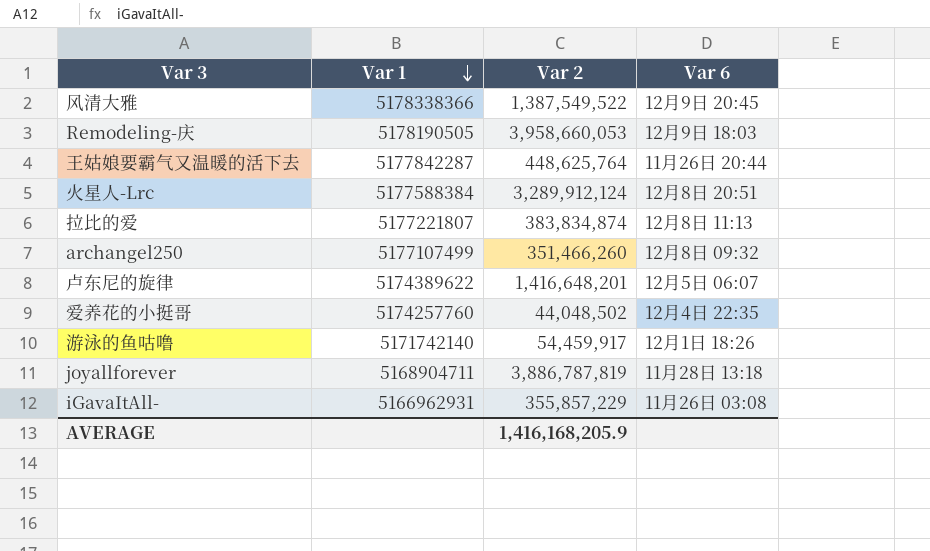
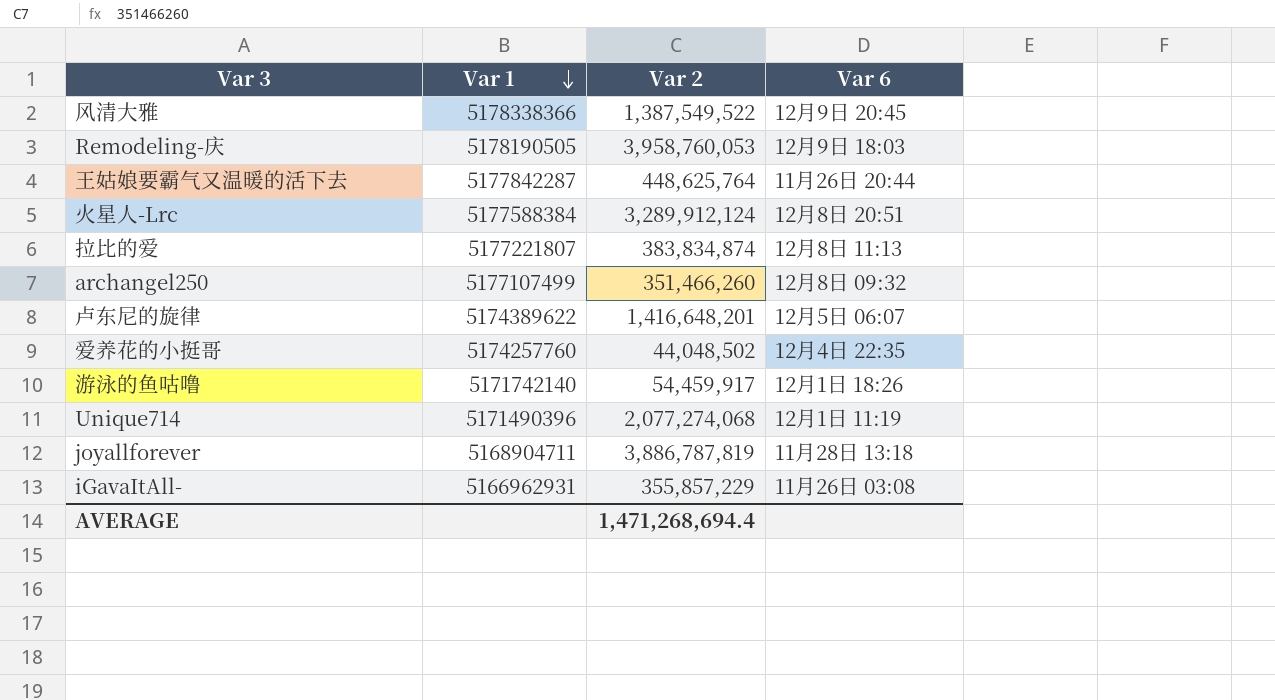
Remodeling-庆 | Var 2: 3,958,660,053 -> 3,958,760,053
row Unique714: none -> 5171490396 | 2,077,274,068 | 12月1日 11:19
AVERAGE | Var 2: 1,416,168,205.9 -> 1,471,268,694.4

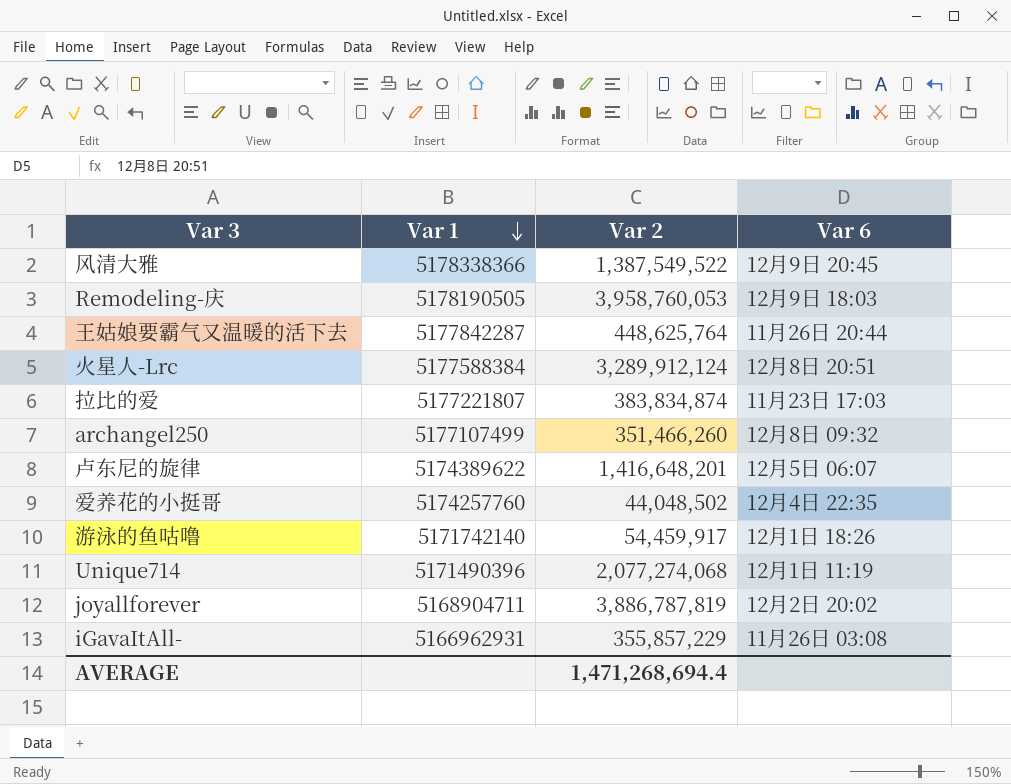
拉比的爱 | Var 6: 12月8日 11:13 -> 11月23日 17:03
joyallforever | Var 6: 11月28日 13:18 -> 12月2日 20:02

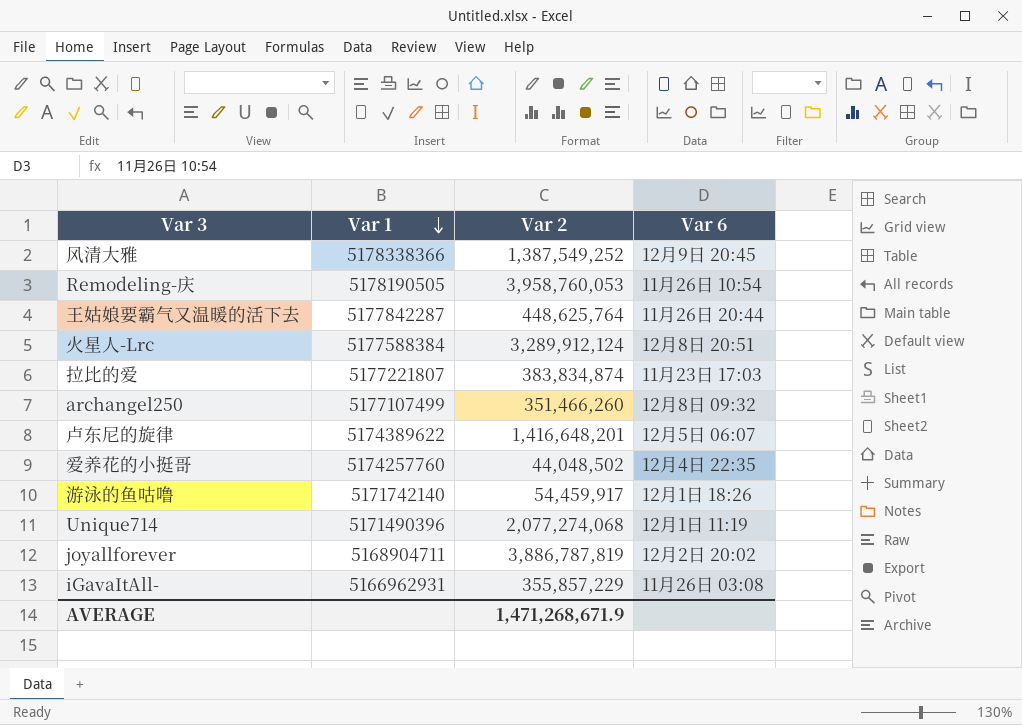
风清大雅 | Var 2: 1,387,549,522 -> 1,387,549,252
Remodeling-庆 | Var 6: 12月9日 18:03 -> 11月26日 10:54
AVERAGE | Var 2: 1,471,268,694.4 -> 1,471,268,671.9

